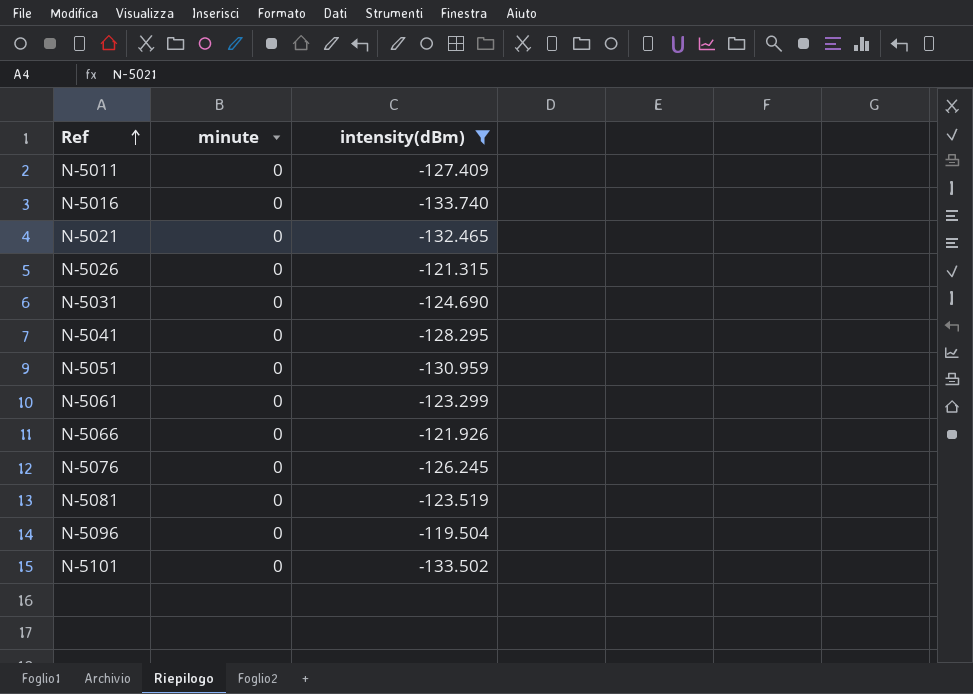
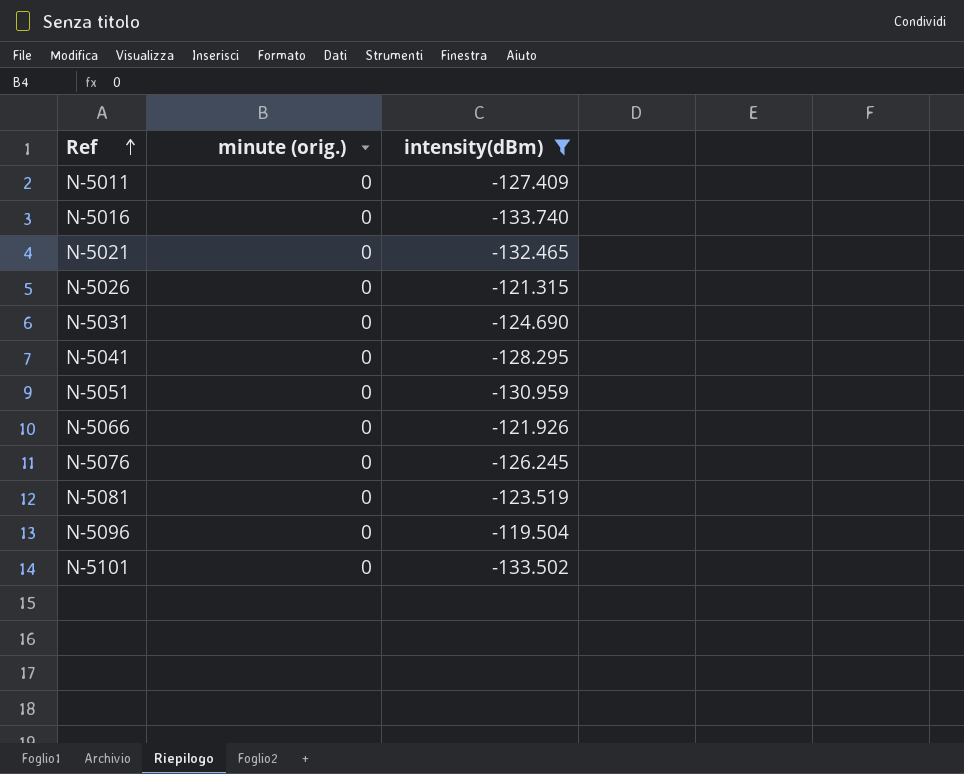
column name: minute -> minute (orig.)
row N-5061: 0 | -123.299 -> none

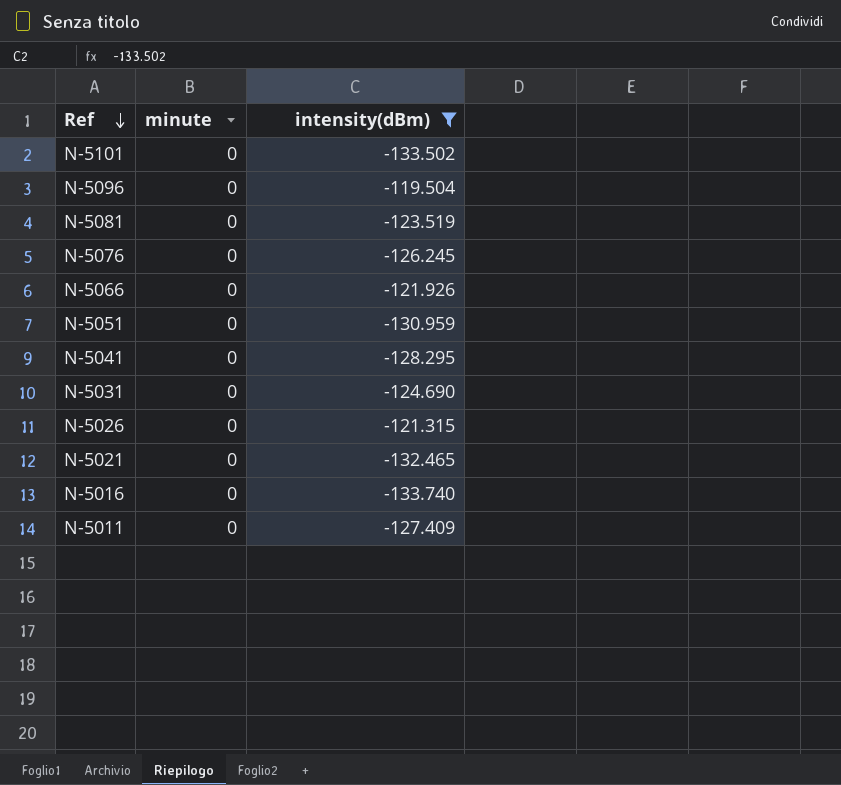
row order: Ref ascending -> Ref descending
column name: minute (orig.) -> minute

